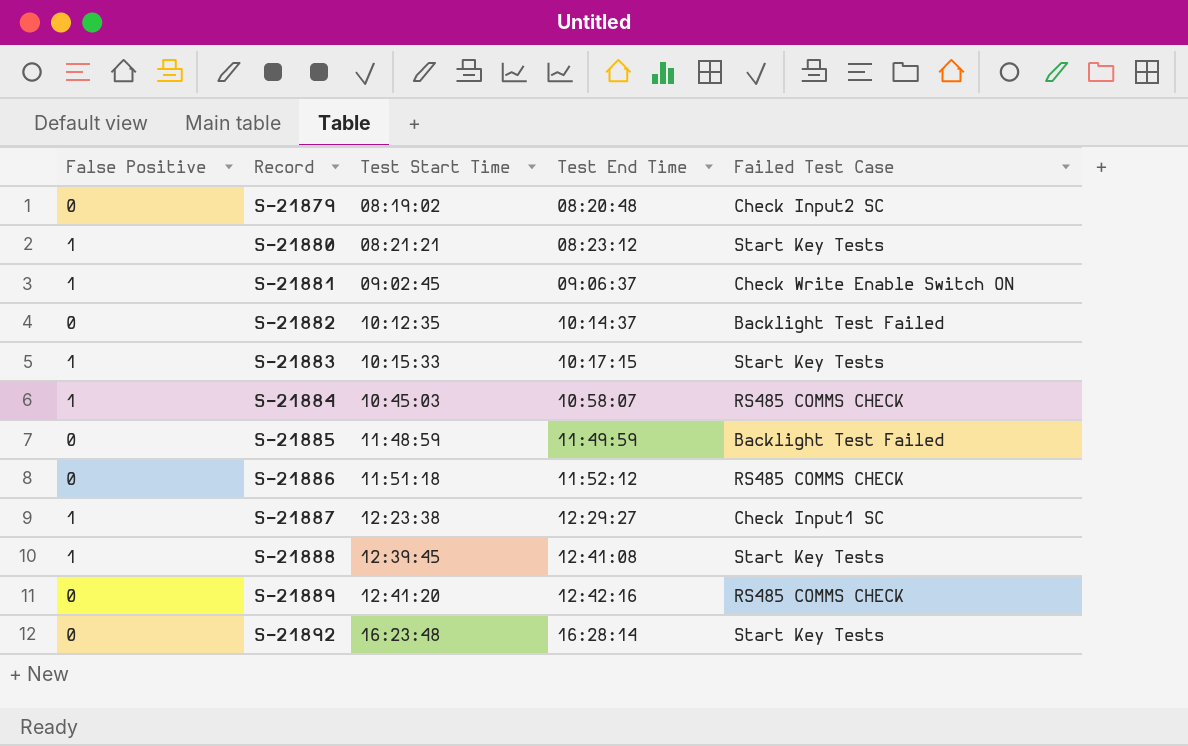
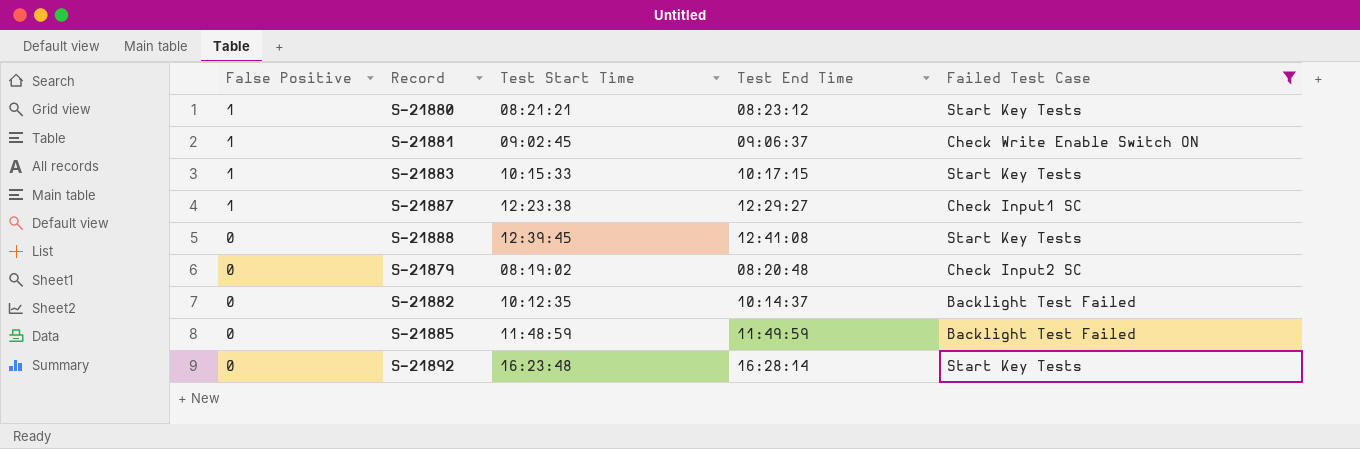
filter: none -> Failed Test Case != RS485 COMMS CHECK
row order: Record ascending -> False Positive descending
S-21888 | False Positive: 1 -> 0

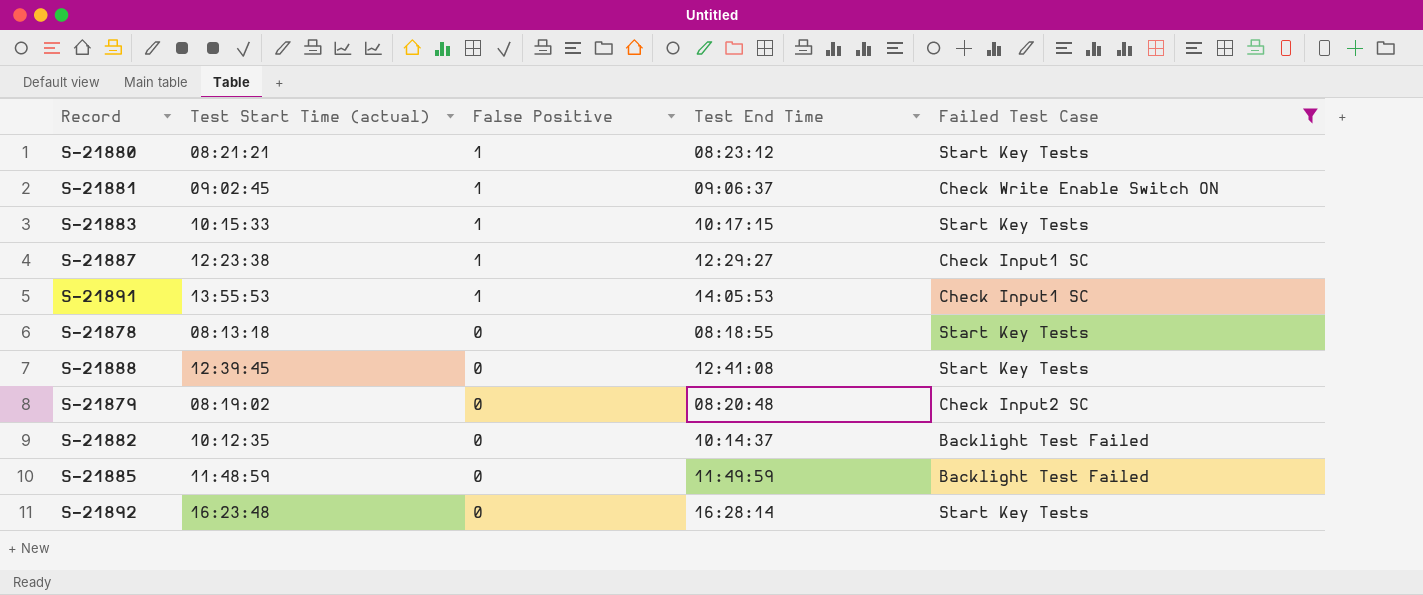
column name: Test Start Time -> Test Start Time (actual)
column False Positive | position: 1 -> 3
row S-21891: none -> 13:55:53 | 1 | 14:05:53 | Check Input1 SC
row S-21878: none -> 08:13:18 | 0 | 08:18:55 | Start Key Tests

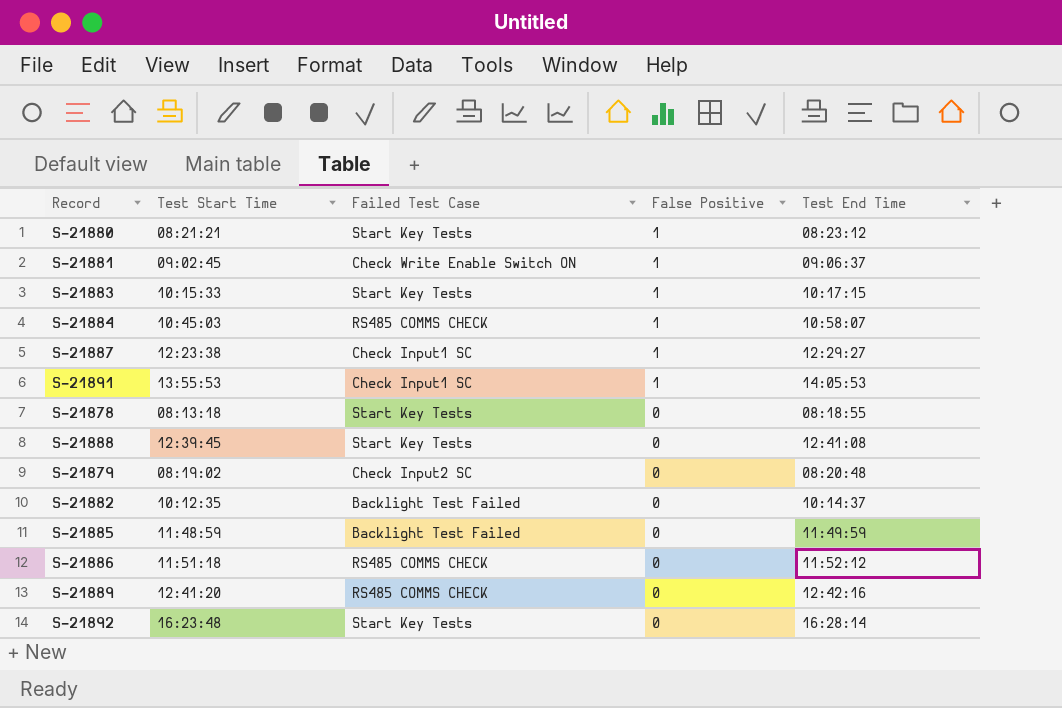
filter: Failed Test Case != RS485 COMMS CHECK -> none
column name: Test Start Time (actual) -> Test Start Time
column Failed Test Case | position: 5 -> 3

